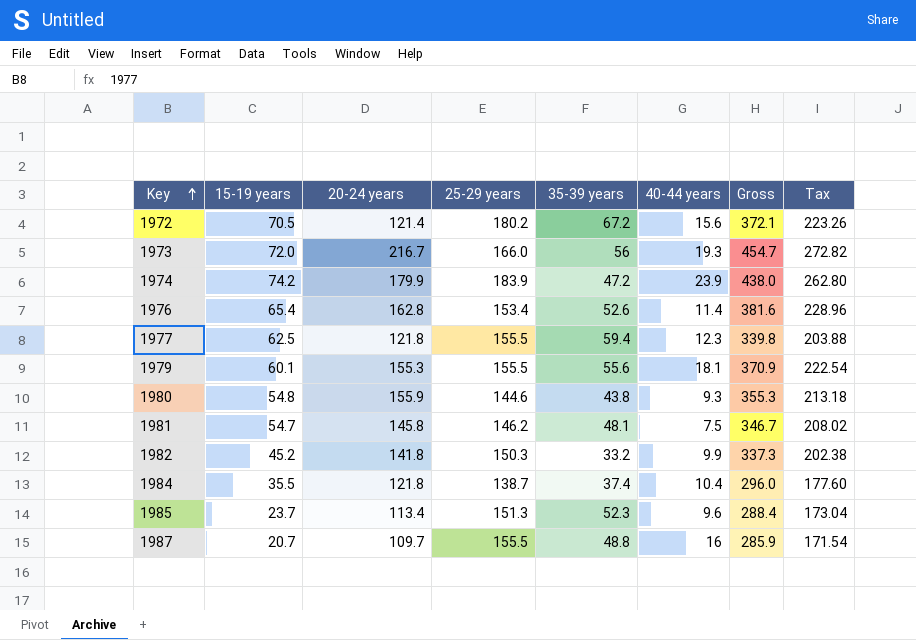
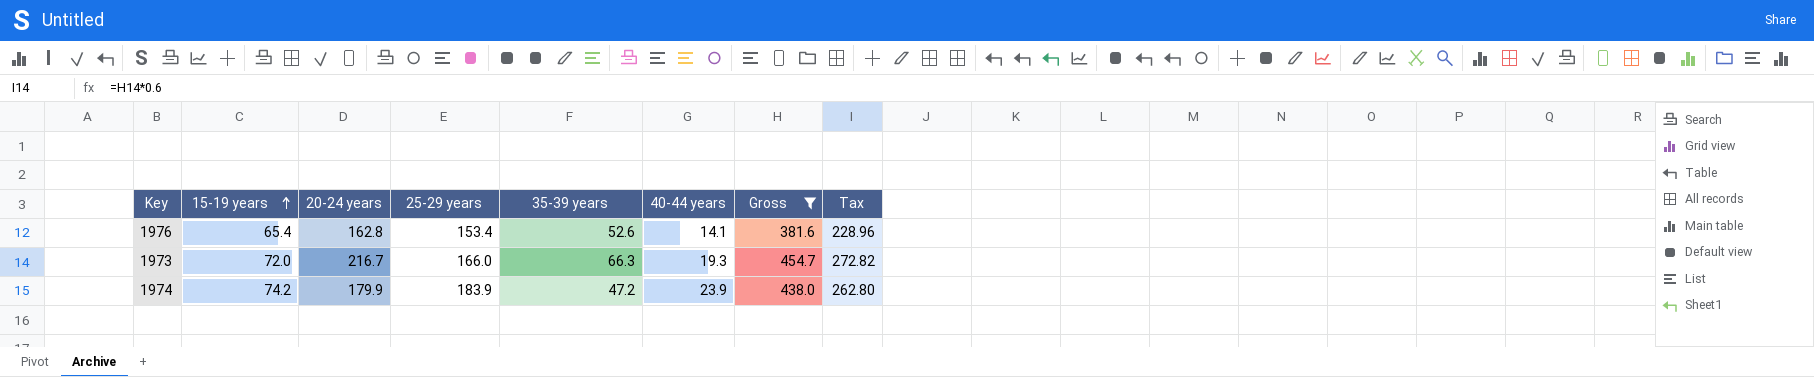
filter: none -> Gross >= 381.6
row order: Key ascending -> 15-19 years ascending
1976 | 40-44 years: 11.4 -> 14.1
1973 | 35-39 years: 56 -> 66.3

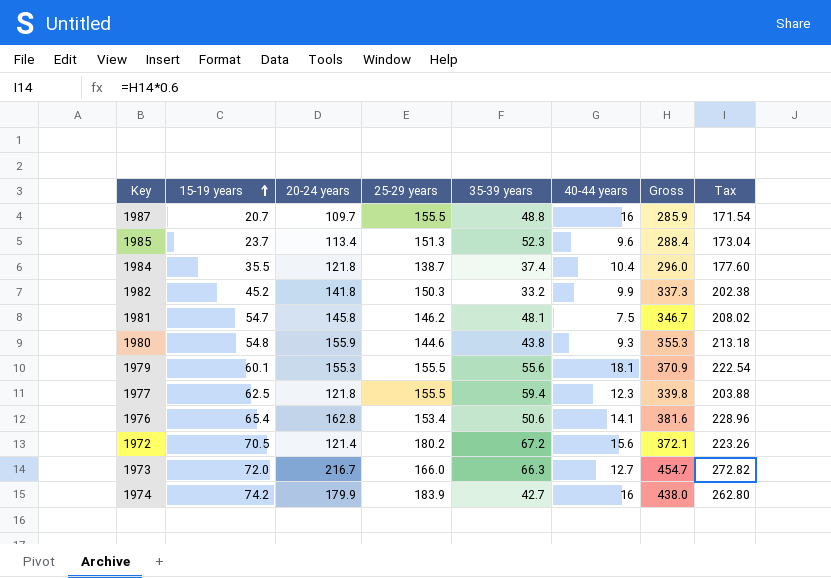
filter: Gross >= 381.6 -> none
1976 | 35-39 years: 52.6 -> 50.6
1973 | 40-44 years: 19.3 -> 12.7
1974 | 35-39 years: 47.2 -> 42.7
1974 | 40-44 years: 23.9 -> 16

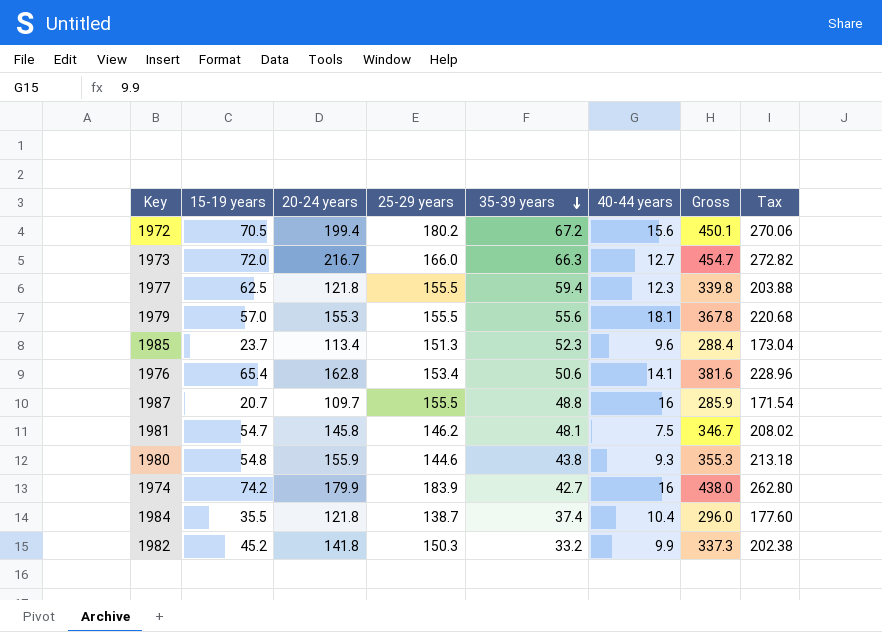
row order: 15-19 years ascending -> 35-39 years descending
1972 | 20-24 years: 121.4 -> 199.4
1972 | Gross: 372.1 -> 450.1
1972 | Tax: 223.26 -> 270.06
1979 | 15-19 years: 60.1 -> 57.0
1979 | Gross: 370.9 -> 367.8
1979 | Tax: 222.54 -> 220.68

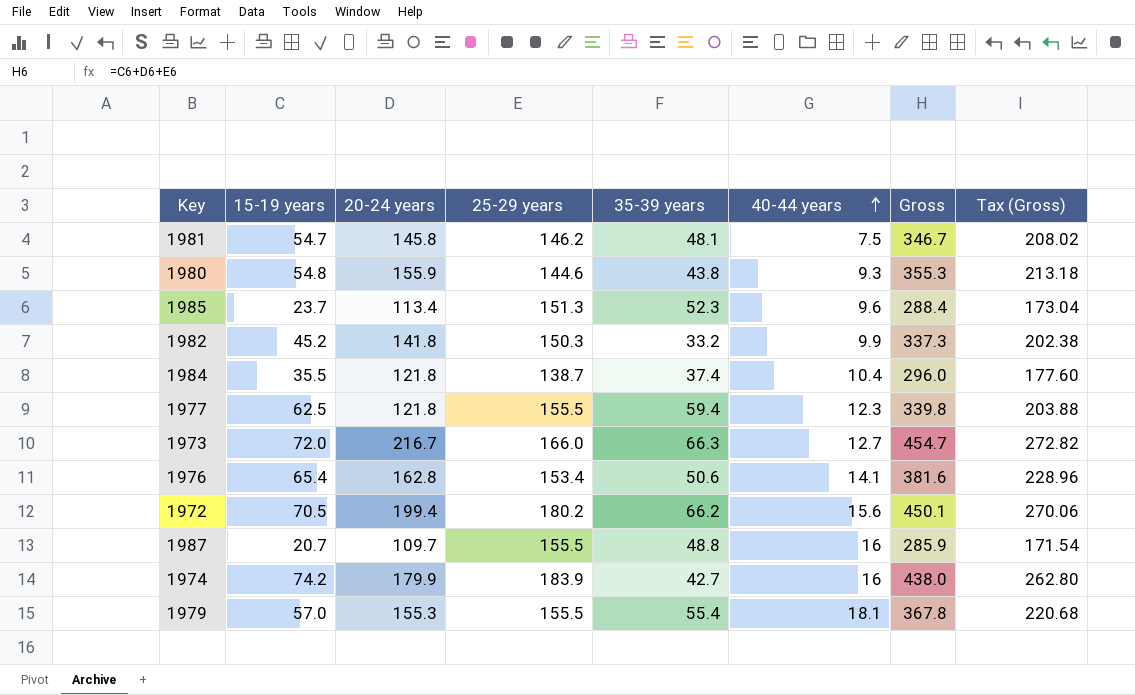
row order: 35-39 years descending -> 40-44 years ascending
column name: Tax -> Tax (Gross)
1972 | 35-39 years: 67.2 -> 66.2
1979 | 35-39 years: 55.6 -> 55.4

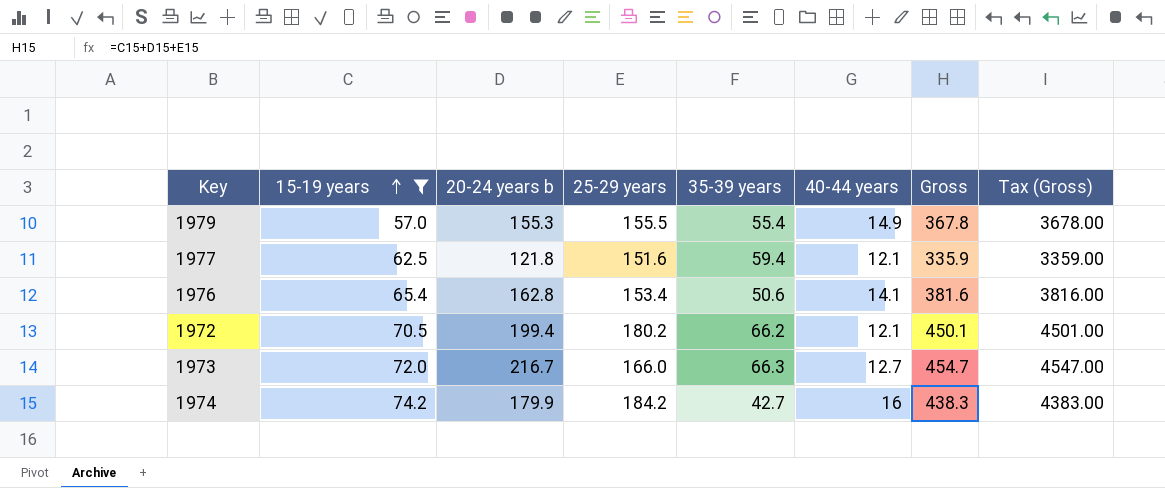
filter: none -> 15-19 years >= 57.0
row order: 40-44 years ascending -> 15-19 years ascending
column name: 20-24 years -> 20-24 years b
column Tax (Gross) | formula: [Gross] * 0.6 -> [Gross] * 10
1979 | 40-44 years: 18.1 -> 14.9
1977 | 25-29 years: 155.5 -> 151.6
1977 | 40-44 years: 12.3 -> 12.1
1977 | Gross: 339.8 -> 335.9
1972 | 40-44 years: 15.6 -> 12.1
1974 | 25-29 years: 183.9 -> 184.2
1974 | Gross: 438.0 -> 438.3

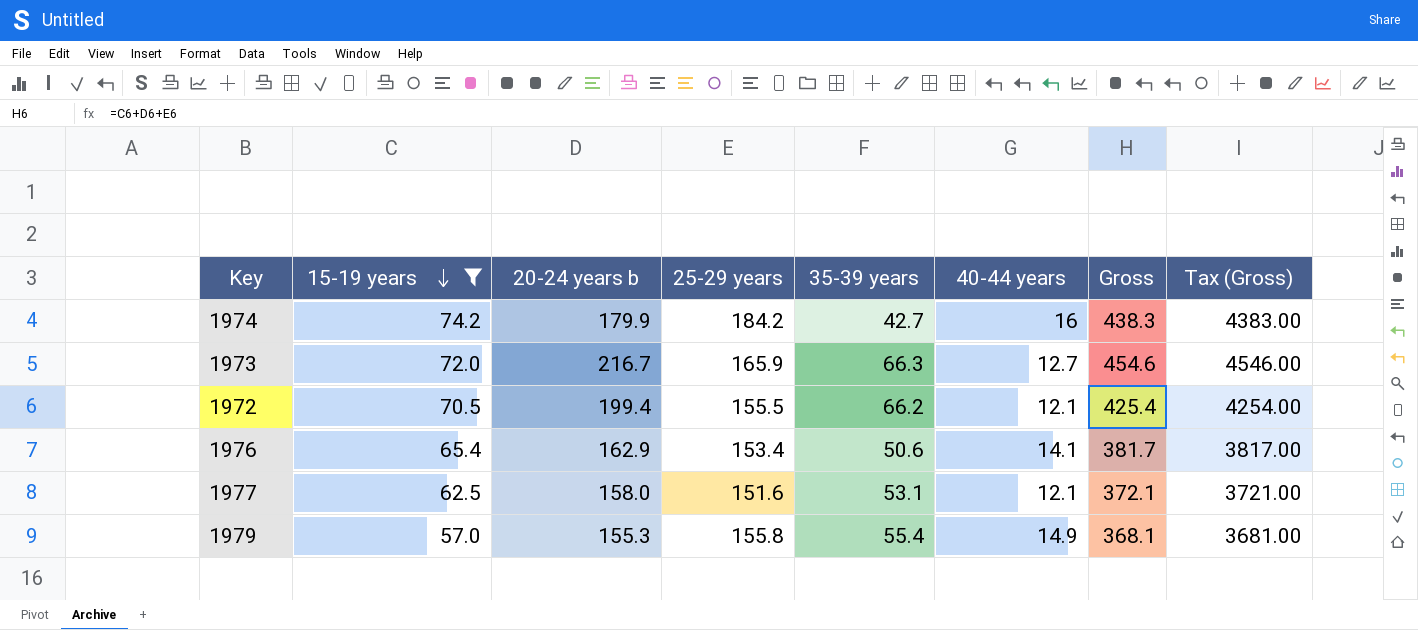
row order: 15-19 years ascending -> 15-19 years descending
1973 | 25-29 years: 166.0 -> 165.9
1973 | Gross: 454.7 -> 454.6
1973 | Tax (Gross): 4547.00 -> 4546.00
1972 | 25-29 years: 180.2 -> 155.5
1972 | Gross: 450.1 -> 425.4
1972 | Tax (Gross): 4501.00 -> 4254.00
1976 | 20-24 years b: 162.8 -> 162.9
1976 | Gross: 381.6 -> 381.7
1976 | Tax (Gross): 3816.00 -> 3817.00
1977 | 20-24 years b: 121.8 -> 158.0
1977 | 35-39 years: 59.4 -> 53.1
1977 | Gross: 335.9 -> 372.1
1977 | Tax (Gross): 3359.00 -> 3721.00
1979 | 25-29 years: 155.5 -> 155.8
1979 | Gross: 367.8 -> 368.1
1979 | Tax (Gross): 3678.00 -> 3681.00

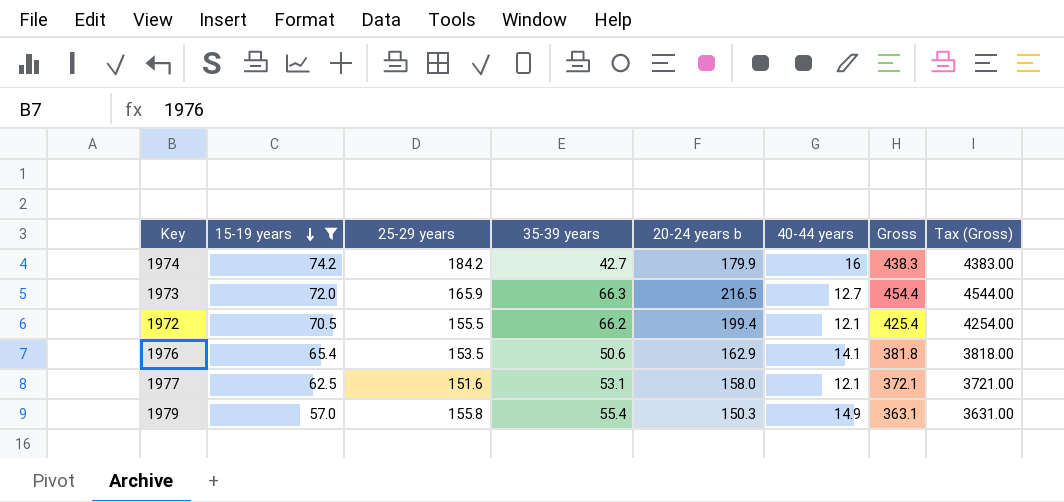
column 20-24 years b | position: 3 -> 5
1973 | 20-24 years b: 216.7 -> 216.5
1973 | Gross: 454.6 -> 454.4
1973 | Tax (Gross): 4546.00 -> 4544.00
1976 | 25-29 years: 153.4 -> 153.5
1976 | Gross: 381.7 -> 381.8
1976 | Tax (Gross): 3817.00 -> 3818.00
1979 | 20-24 years b: 155.3 -> 150.3
1979 | Gross: 368.1 -> 363.1
1979 | Tax (Gross): 3681.00 -> 3631.00

